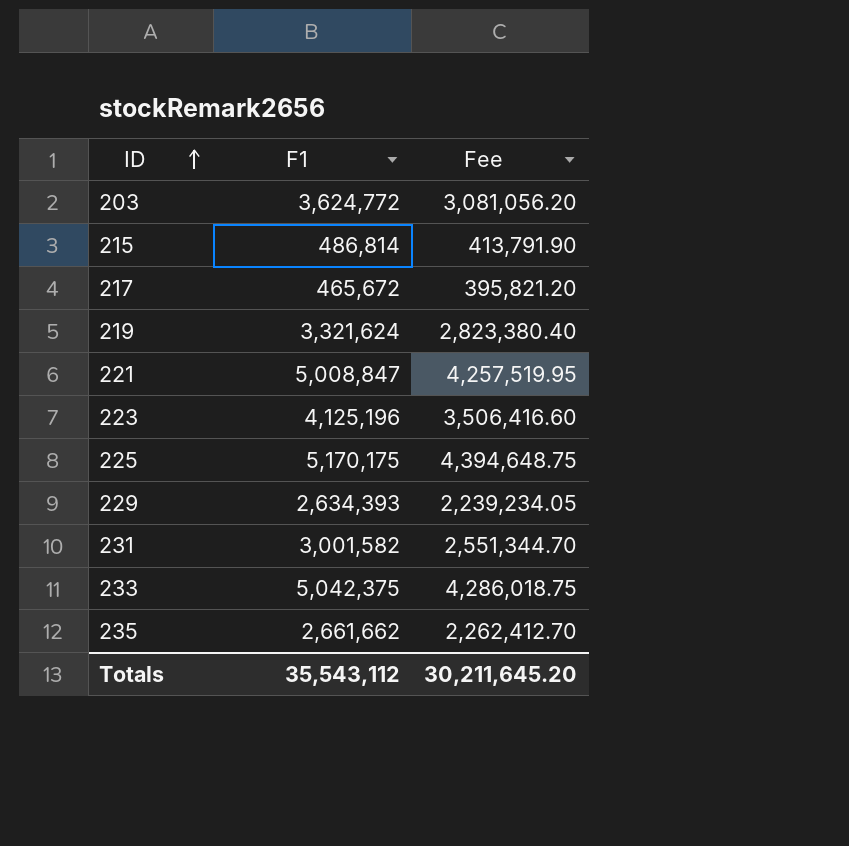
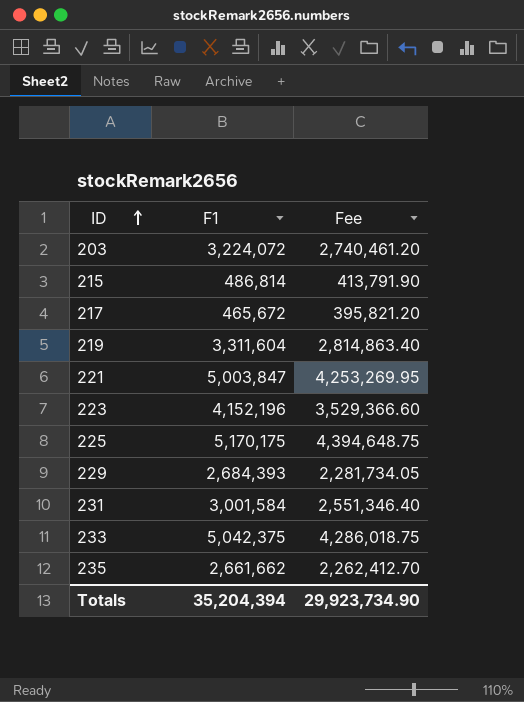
203 | F1: 3,624,772 -> 3,224,072
203 | Fee: 3,081,056.20 -> 2,740,461.20
219 | F1: 3,321,624 -> 3,311,604
219 | Fee: 2,823,380.40 -> 2,814,863.40
221 | F1: 5,008,847 -> 5,003,847
221 | Fee: 4,257,519.95 -> 4,253,269.95
223 | F1: 4,125,196 -> 4,152,196
223 | Fee: 3,506,416.60 -> 3,529,366.60
229 | F1: 2,634,393 -> 2,684,393
229 | Fee: 2,239,234.05 -> 2,281,734.05
231 | F1: 3,001,582 -> 3,001,584
231 | Fee: 2,551,344.70 -> 2,551,346.40
Totals | F1: 35,543,112 -> 35,204,394
Totals | Fee: 30,211,645.20 -> 29,923,734.90

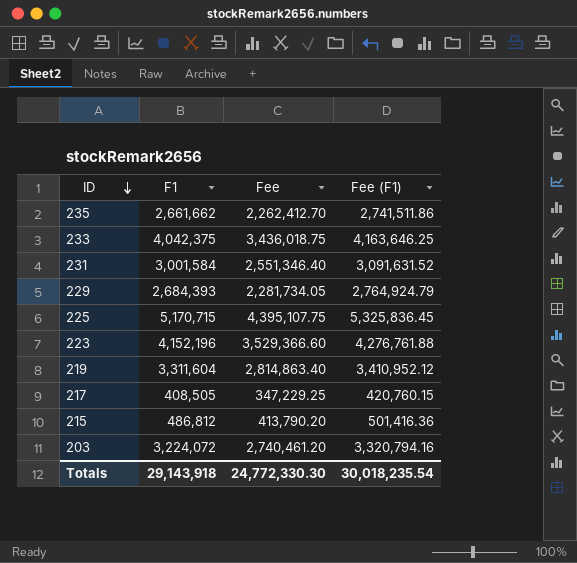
row order: ID ascending -> ID descending
column Fee (F1) | formula: none -> [F1] * 1.03
row 221: 5,003,847 | 4,253,269.95 -> none
233 | F1: 5,042,375 -> 4,042,375
233 | Fee: 4,286,018.75 -> 3,436,018.75
225 | F1: 5,170,175 -> 5,170,715
225 | Fee: 4,394,648.75 -> 4,395,107.75
217 | F1: 465,672 -> 408,505
217 | Fee: 395,821.20 -> 347,229.25
215 | F1: 486,814 -> 486,812
215 | Fee: 413,791.90 -> 413,790.20
Totals | F1: 35,204,394 -> 29,143,918
Totals | Fee: 29,923,734.90 -> 24,772,330.30

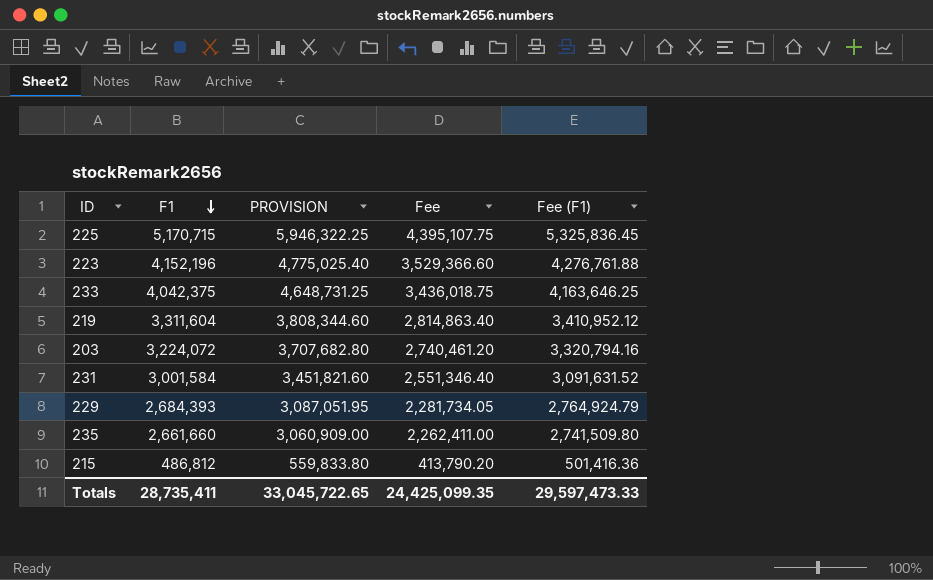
row order: ID descending -> F1 descending
column PROVISION | formula: none -> [F1] * 1.15
row 217: 408,505 | 347,229.25 | 420,760.15 -> none
235 | F1: 2,661,662 -> 2,661,660
235 | Fee: 2,262,412.70 -> 2,262,411.00
235 | Fee (F1): 2,741,511.86 -> 2,741,509.80
Totals | F1: 29,143,918 -> 28,735,411
Totals | Fee: 24,772,330.30 -> 24,425,099.35
Totals | Fee (F1): 30,018,235.54 -> 29,597,473.33

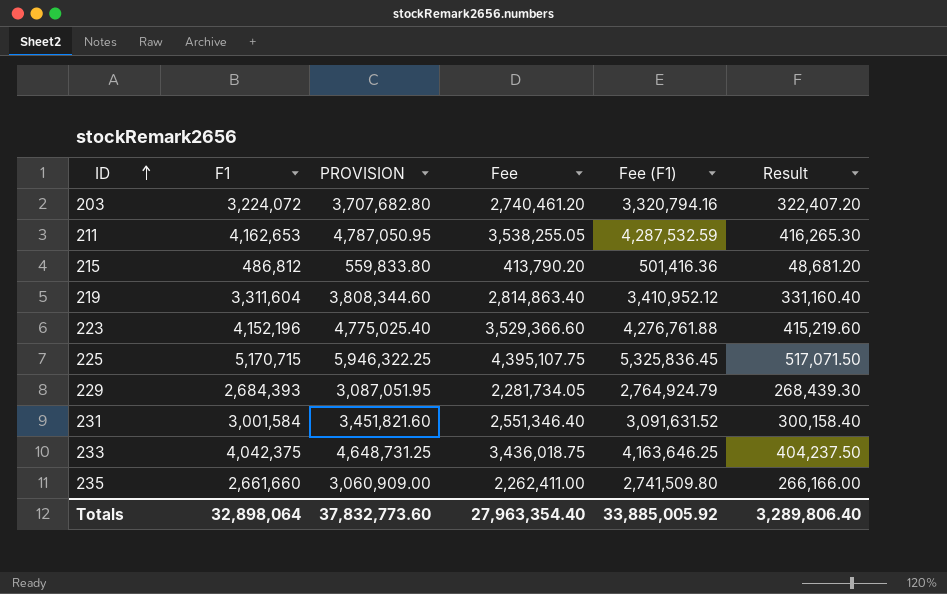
row order: F1 descending -> ID ascending
column Result | formula: none -> [F1] * 0.1
row 211: none -> 4,162,653 | 4,787,050.95 | 3,538,255.05 | 4,287,532.59 | 416,265.30
Totals | F1: 28,735,411 -> 32,898,064
Totals | PROVISION: 33,045,722.65 -> 37,832,773.60
Totals | Fee: 24,425,099.35 -> 27,963,354.40
Totals | Fee (F1): 29,597,473.33 -> 33,885,005.92

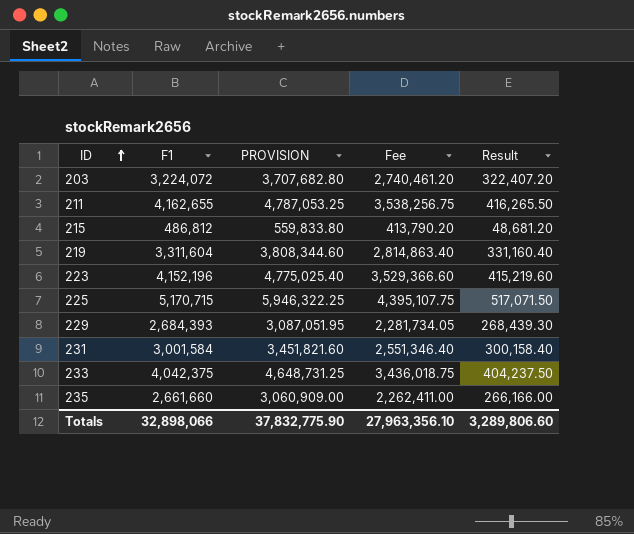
column Fee (F1) | formula: [F1] * 1.03 -> none
211 | F1: 4,162,653 -> 4,162,655
211 | PROVISION: 4,787,050.95 -> 4,787,053.25
211 | Fee: 3,538,255.05 -> 3,538,256.75
211 | Result: 416,265.30 -> 416,265.50
Totals | F1: 32,898,064 -> 32,898,066
Totals | PROVISION: 37,832,773.60 -> 37,832,775.90
Totals | Fee: 27,963,354.40 -> 27,963,356.10
Totals | Result: 3,289,806.40 -> 3,289,806.60

